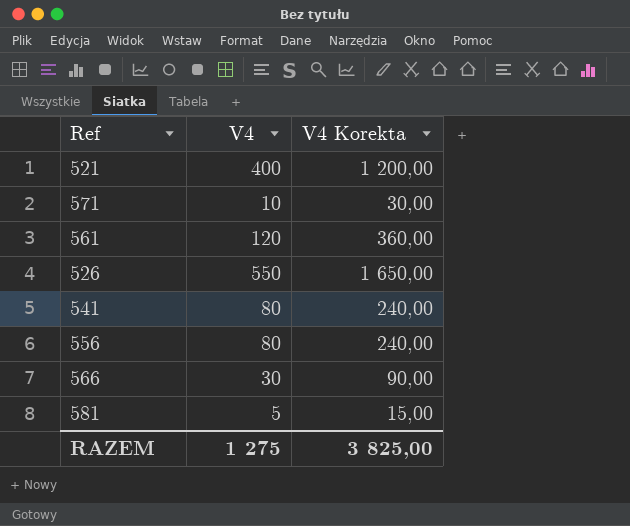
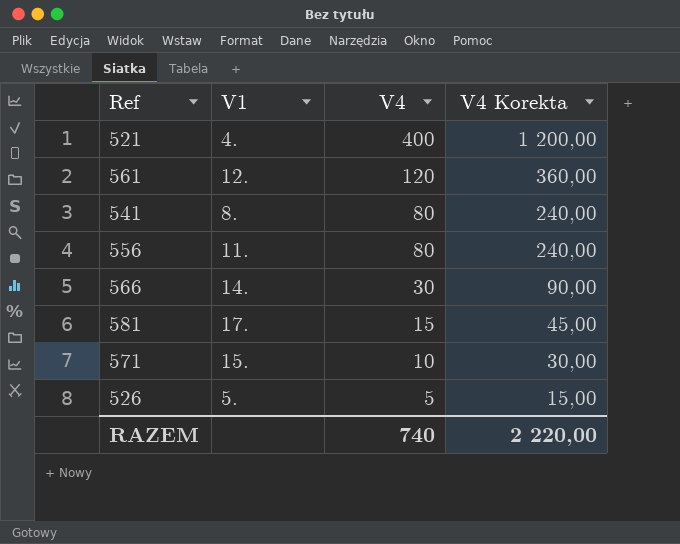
row order: none -> V4 descending
column V1 | position: none -> 2
581 | V4: 5 -> 15
581 | V4 Korekta: 15,00 -> 45,00
526 | V4: 550 -> 5
526 | V4 Korekta: 1 650,00 -> 15,00
RAZEM | V4: 1 275 -> 740
RAZEM | V4 Korekta: 3 825,00 -> 2 220,00

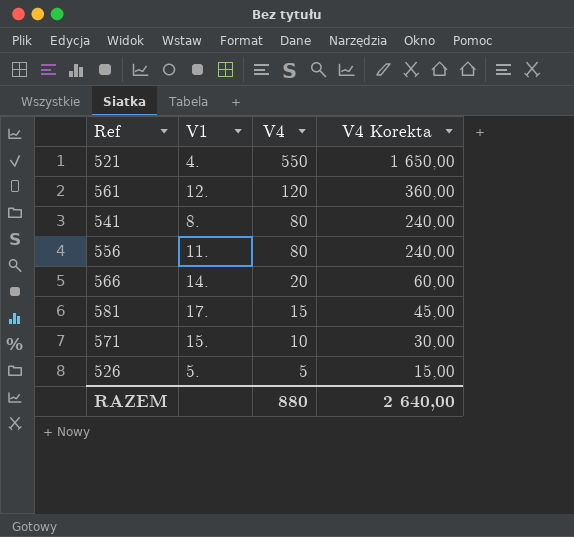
521 | V4: 400 -> 550
521 | V4 Korekta: 1 200,00 -> 1 650,00
566 | V4: 30 -> 20
566 | V4 Korekta: 90,00 -> 60,00
RAZEM | V4: 740 -> 880
RAZEM | V4 Korekta: 2 220,00 -> 2 640,00

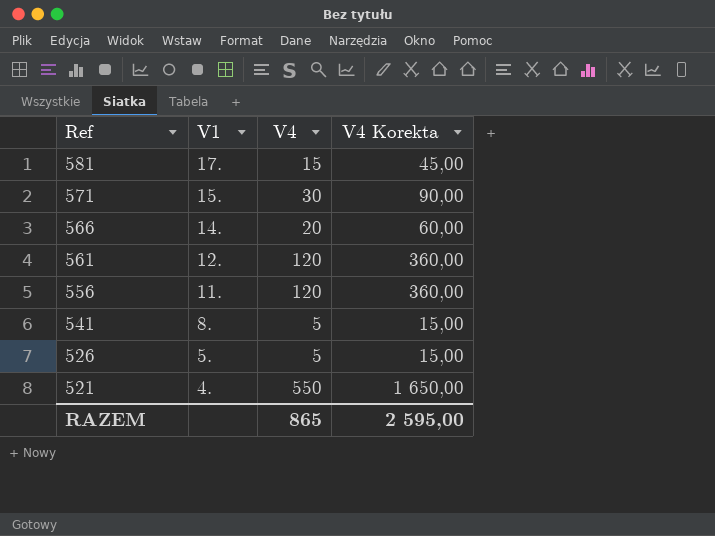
row order: V4 descending -> Ref descending
571 | V4: 10 -> 30
571 | V4 Korekta: 30,00 -> 90,00
556 | V4: 80 -> 120
556 | V4 Korekta: 240,00 -> 360,00
541 | V4: 80 -> 5
541 | V4 Korekta: 240,00 -> 15,00
RAZEM | V4: 880 -> 865
RAZEM | V4 Korekta: 2 640,00 -> 2 595,00

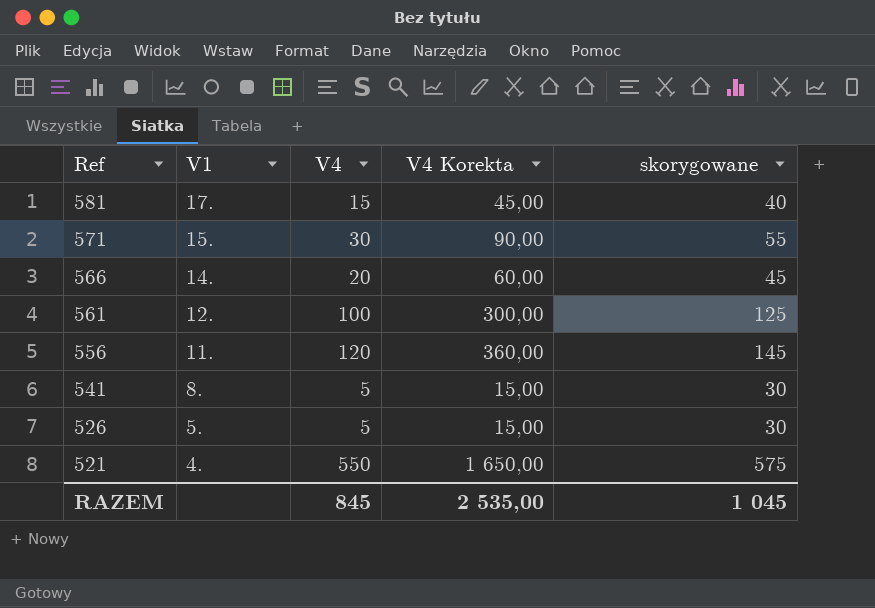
column skorygowane | formula: none -> [V4] + 25
561 | V4: 120 -> 100
561 | V4 Korekta: 360,00 -> 300,00
RAZEM | V4: 865 -> 845
RAZEM | V4 Korekta: 2 595,00 -> 2 535,00

